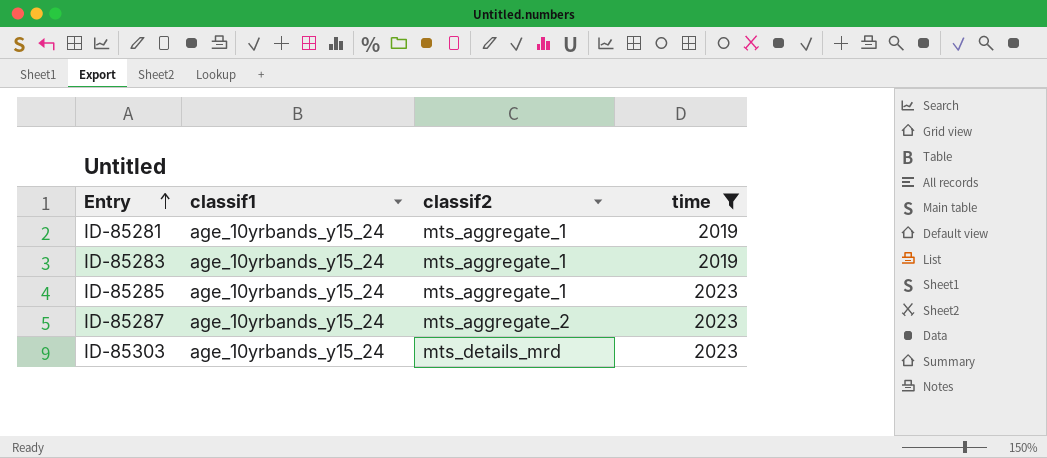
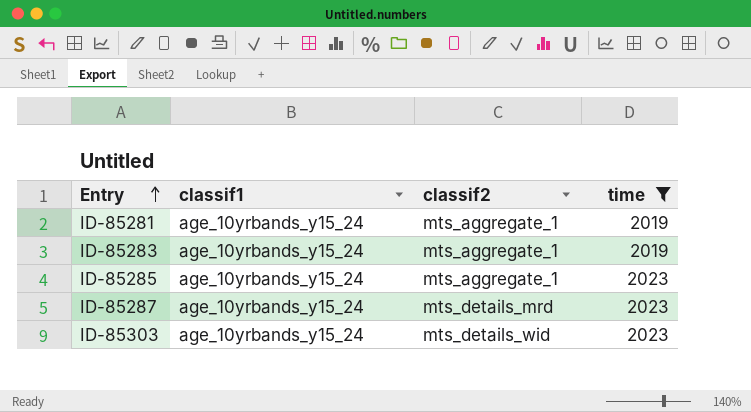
ID-85287 | classif2: mts_aggregate_2 -> mts_details_mrd
ID-85303 | classif2: mts_details_mrd -> mts_details_wid

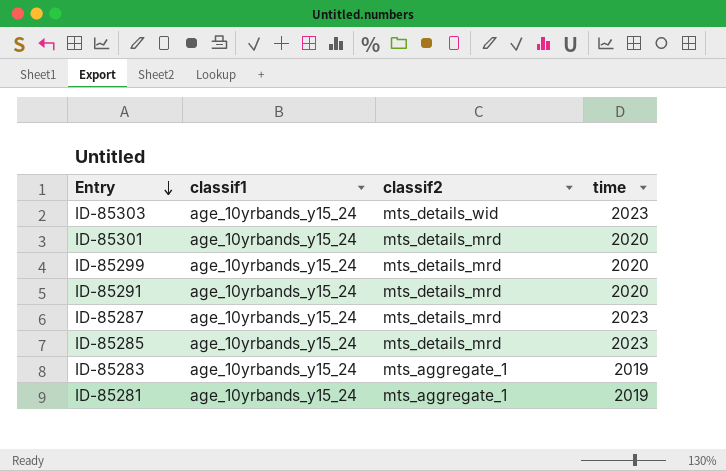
filter: time != 2020 -> none
row order: Entry ascending -> Entry descending
ID-85285 | classif2: mts_aggregate_1 -> mts_details_mrd

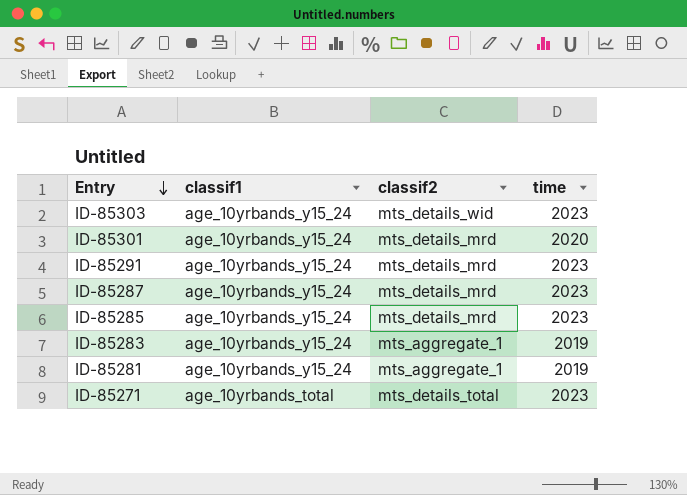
row ID-85299: age_10yrbands_y15_24 | mts_details_mrd | 2020 -> none
ID-85291 | time: 2020 -> 2023
row ID-85271: none -> age_10yrbands_total | mts_details_total | 2023

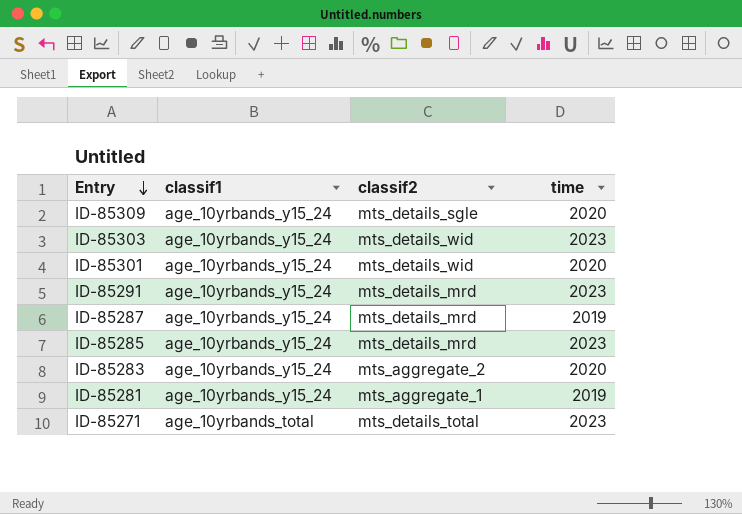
row ID-85309: none -> age_10yrbands_y15_24 | mts_details_sgle | 2020
ID-85301 | classif2: mts_details_mrd -> mts_details_wid
ID-85287 | time: 2023 -> 2019
ID-85283 | classif2: mts_aggregate_1 -> mts_aggregate_2
ID-85283 | time: 2019 -> 2020

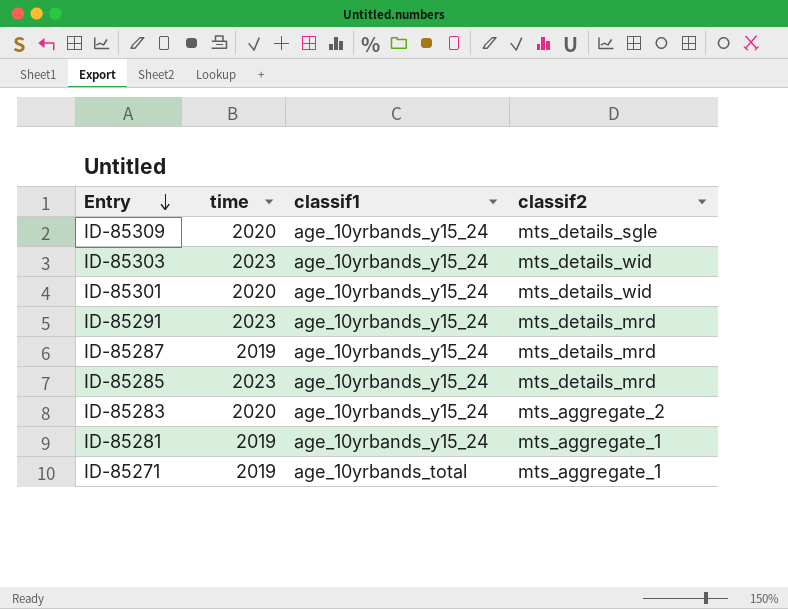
column time | position: 4 -> 2
ID-85271 | time: 2023 -> 2019
ID-85271 | classif2: mts_details_total -> mts_aggregate_1

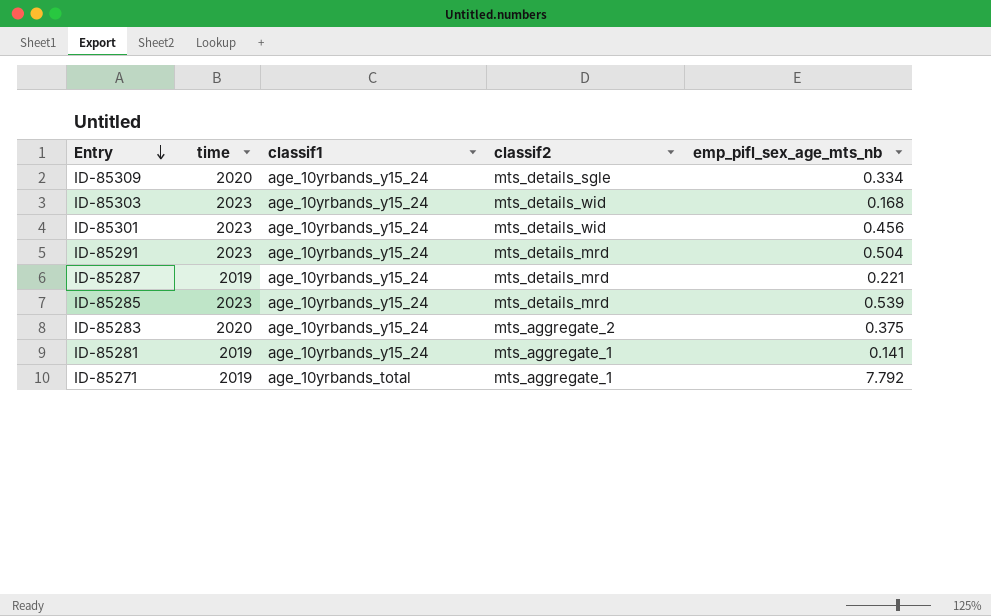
column emp_pifl_sex_age_mts_nb | position: none -> 5
ID-85301 | time: 2020 -> 2023

